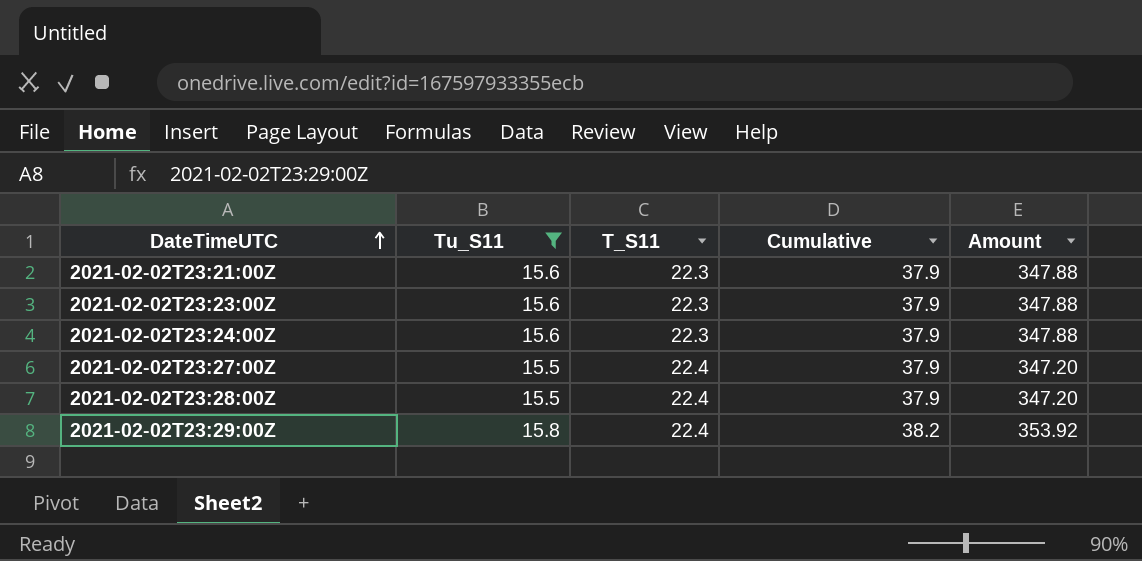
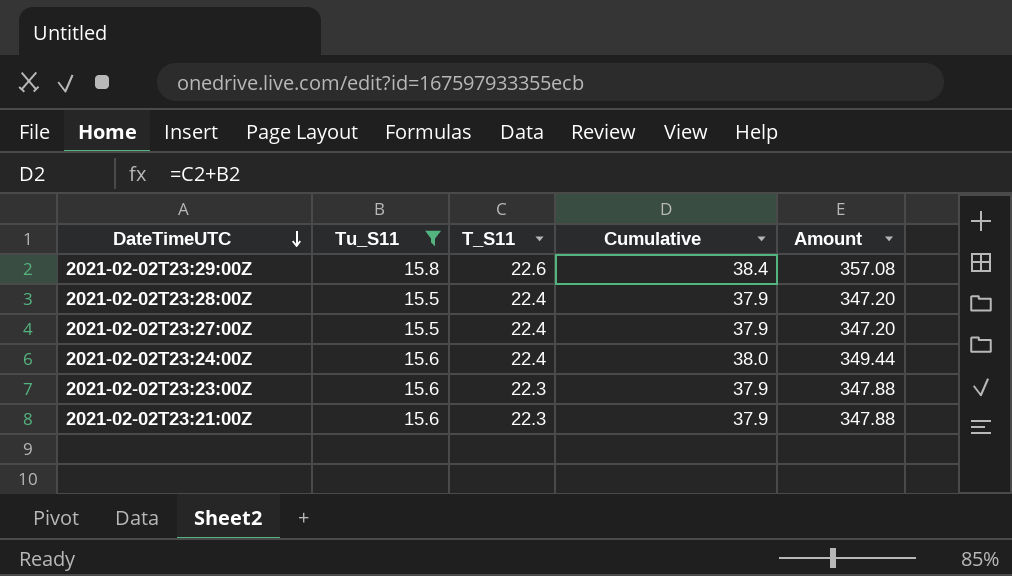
row order: DateTimeUTC ascending -> DateTimeUTC descending
2021-02-02T23:29:00Z | T_S11: 22.4 -> 22.6
2021-02-02T23:29:00Z | Cumulative: 38.2 -> 38.4
2021-02-02T23:29:00Z | Amount: 353.92 -> 357.08
2021-02-02T23:24:00Z | T_S11: 22.3 -> 22.4
2021-02-02T23:24:00Z | Cumulative: 37.9 -> 38.0
2021-02-02T23:24:00Z | Amount: 347.88 -> 349.44

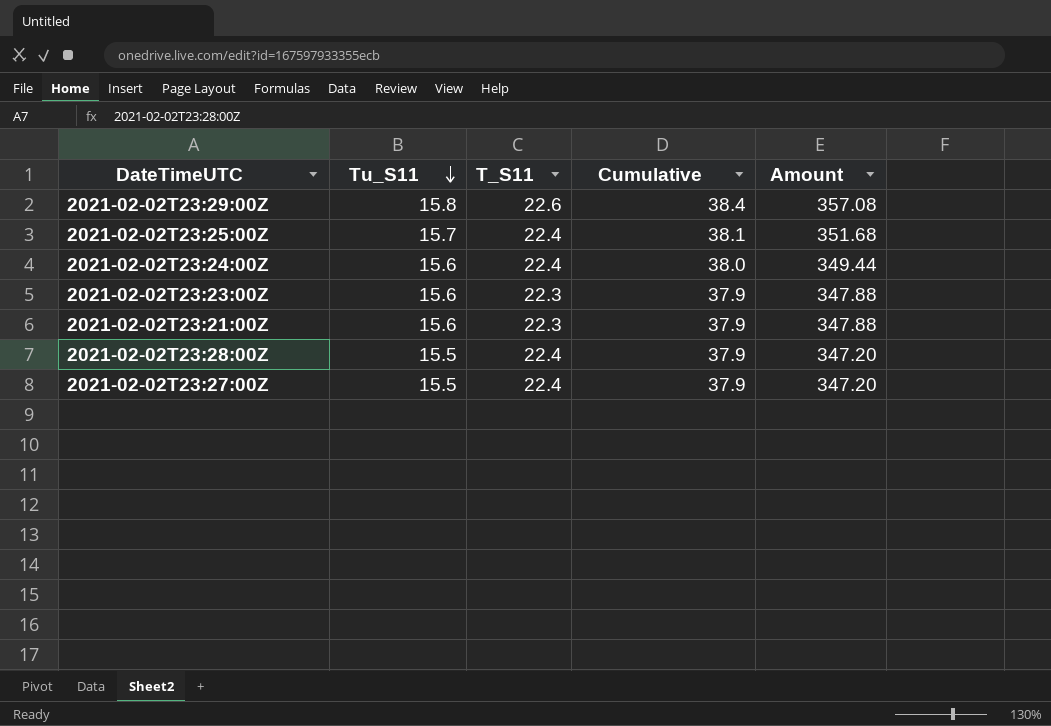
filter: Tu_S11 != 15.7 -> none
row order: DateTimeUTC descending -> Tu_S11 descending

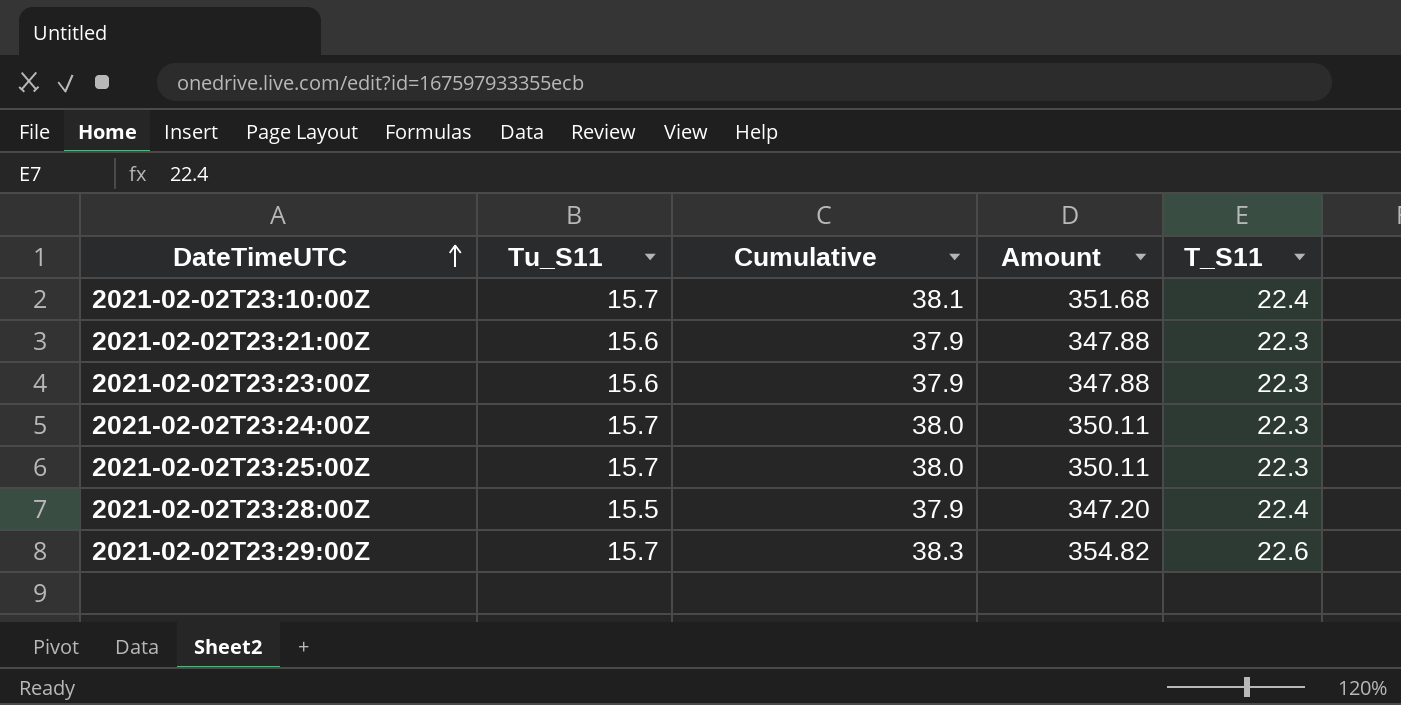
row order: Tu_S11 descending -> DateTimeUTC ascending
column T_S11 | position: 3 -> 5
row 2021-02-02T23:27:00Z: 15.5 | 22.4 | 37.9 | 347.20 -> none
row 2021-02-02T23:10:00Z: none -> 15.7 | 38.1 | 351.68 | 22.4
2021-02-02T23:24:00Z | Tu_S11: 15.6 -> 15.7
2021-02-02T23:24:00Z | Amount: 349.44 -> 350.11
2021-02-02T23:24:00Z | T_S11: 22.4 -> 22.3
2021-02-02T23:25:00Z | Cumulative: 38.1 -> 38.0
2021-02-02T23:25:00Z | Amount: 351.68 -> 350.11
2021-02-02T23:25:00Z | T_S11: 22.4 -> 22.3
2021-02-02T23:29:00Z | Tu_S11: 15.8 -> 15.7
2021-02-02T23:29:00Z | Cumulative: 38.4 -> 38.3
2021-02-02T23:29:00Z | Amount: 357.08 -> 354.82

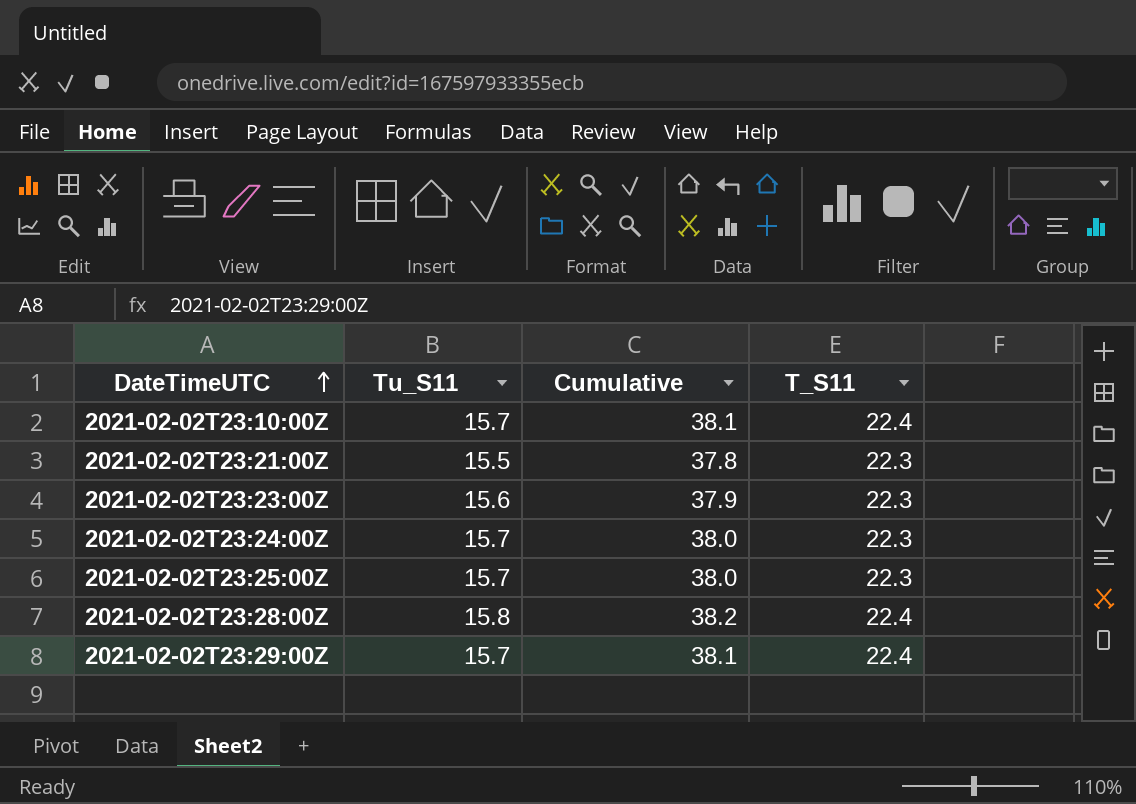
column Amount | formula: [Tu_S11] * [T_S11] -> none
2021-02-02T23:21:00Z | Tu_S11: 15.6 -> 15.5
2021-02-02T23:21:00Z | Cumulative: 37.9 -> 37.8
2021-02-02T23:28:00Z | Tu_S11: 15.5 -> 15.8
2021-02-02T23:28:00Z | Cumulative: 37.9 -> 38.2
2021-02-02T23:29:00Z | Cumulative: 38.3 -> 38.1
2021-02-02T23:29:00Z | T_S11: 22.6 -> 22.4

